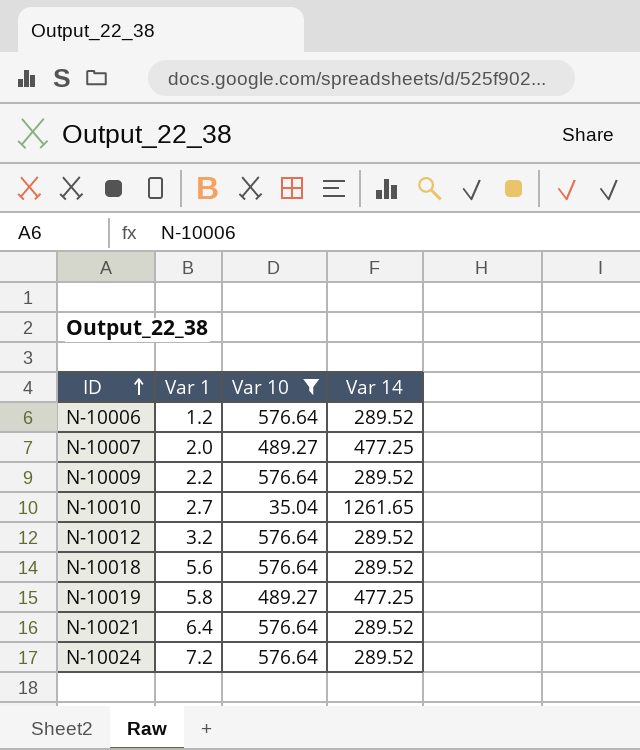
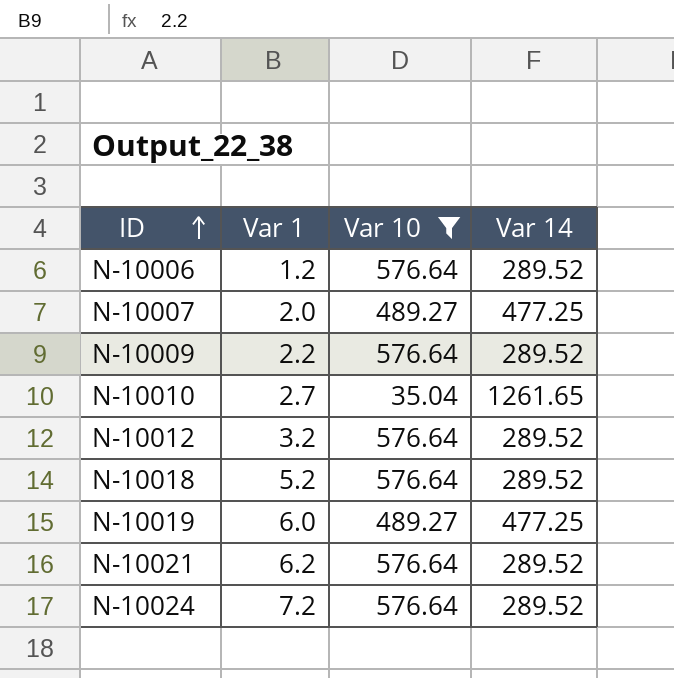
N-10018 | Var 1: 5.6 -> 5.2
N-10019 | Var 1: 5.8 -> 6.0
N-10021 | Var 1: 6.4 -> 6.2

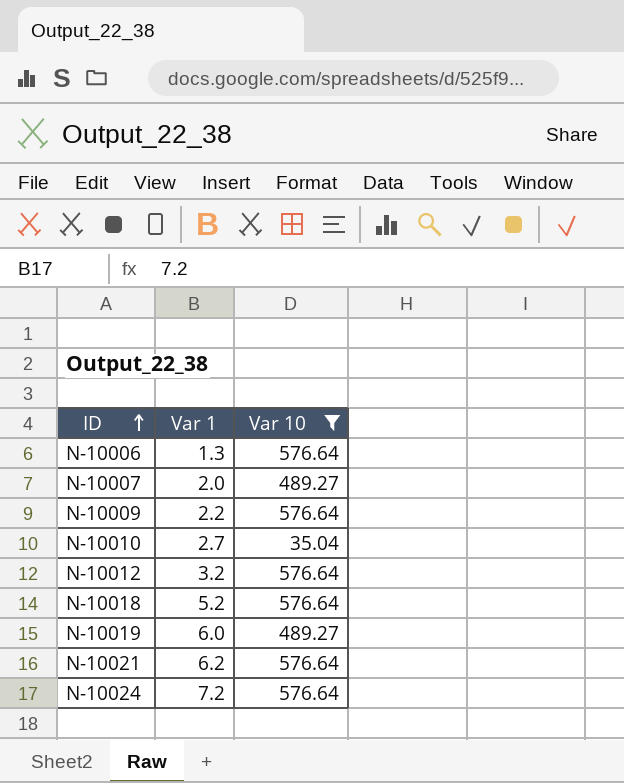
column Var 14 | position: 4 -> none
N-10006 | Var 1: 1.2 -> 1.3

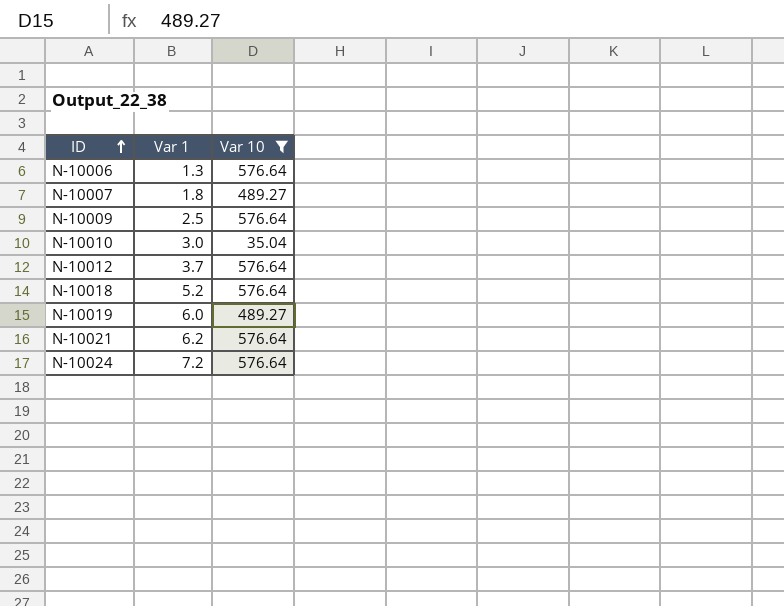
N-10007 | Var 1: 2.0 -> 1.8
N-10009 | Var 1: 2.2 -> 2.5
N-10010 | Var 1: 2.7 -> 3.0
N-10012 | Var 1: 3.2 -> 3.7

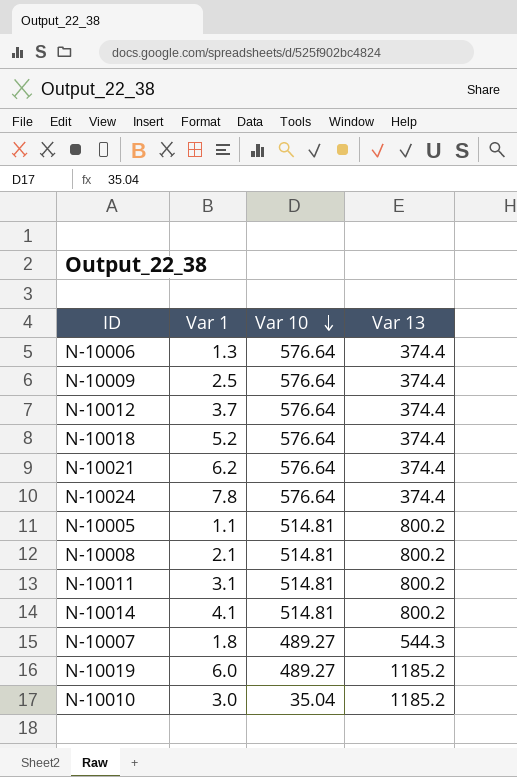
filter: Var 10 != 514.81 -> none
row order: ID ascending -> Var 10 descending
column Var 13 | position: none -> 4
N-10024 | Var 1: 7.2 -> 7.8

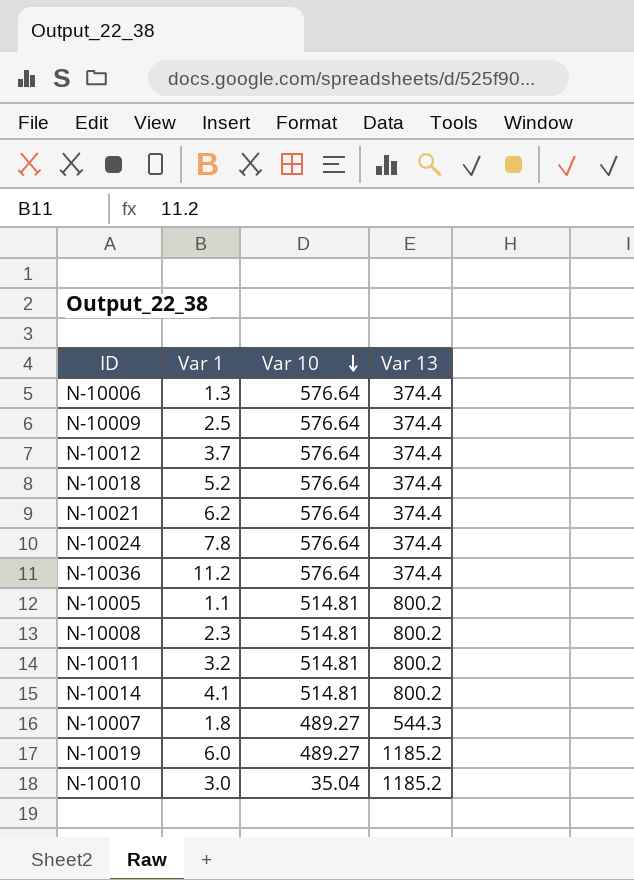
row N-10036: none -> 11.2 | 576.64 | 374.4
N-10008 | Var 1: 2.1 -> 2.3
N-10011 | Var 1: 3.1 -> 3.2

